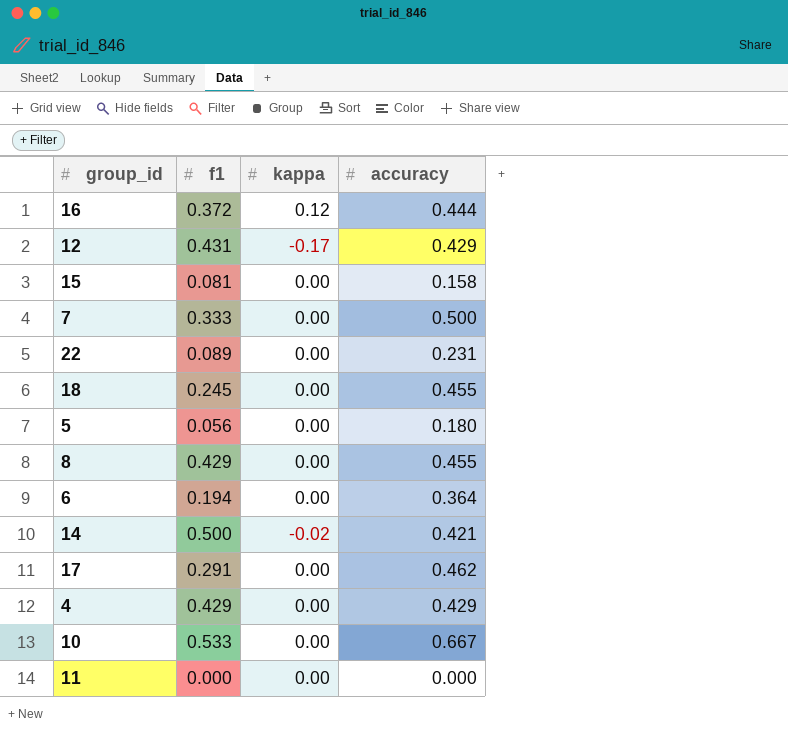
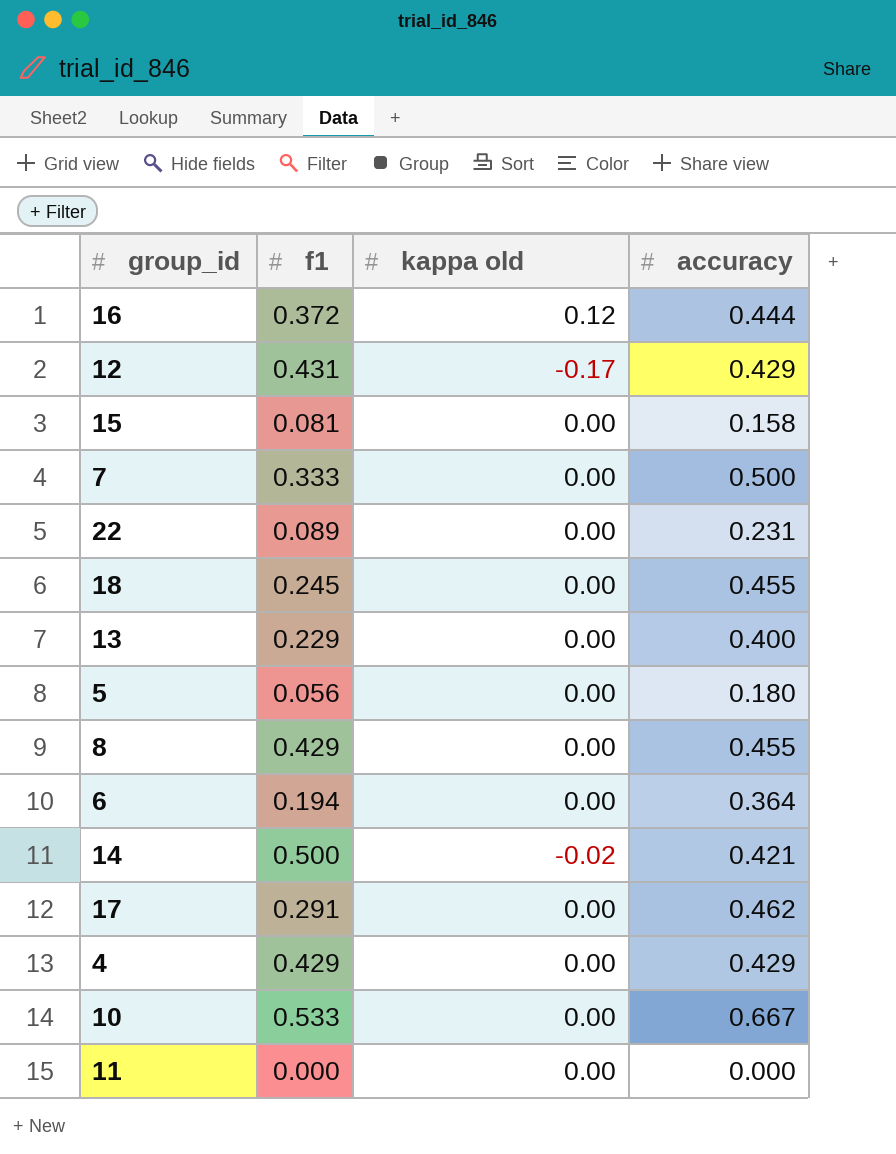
column name: kappa -> kappa old
row 13: none -> 0.229 | 0.00 | 0.400

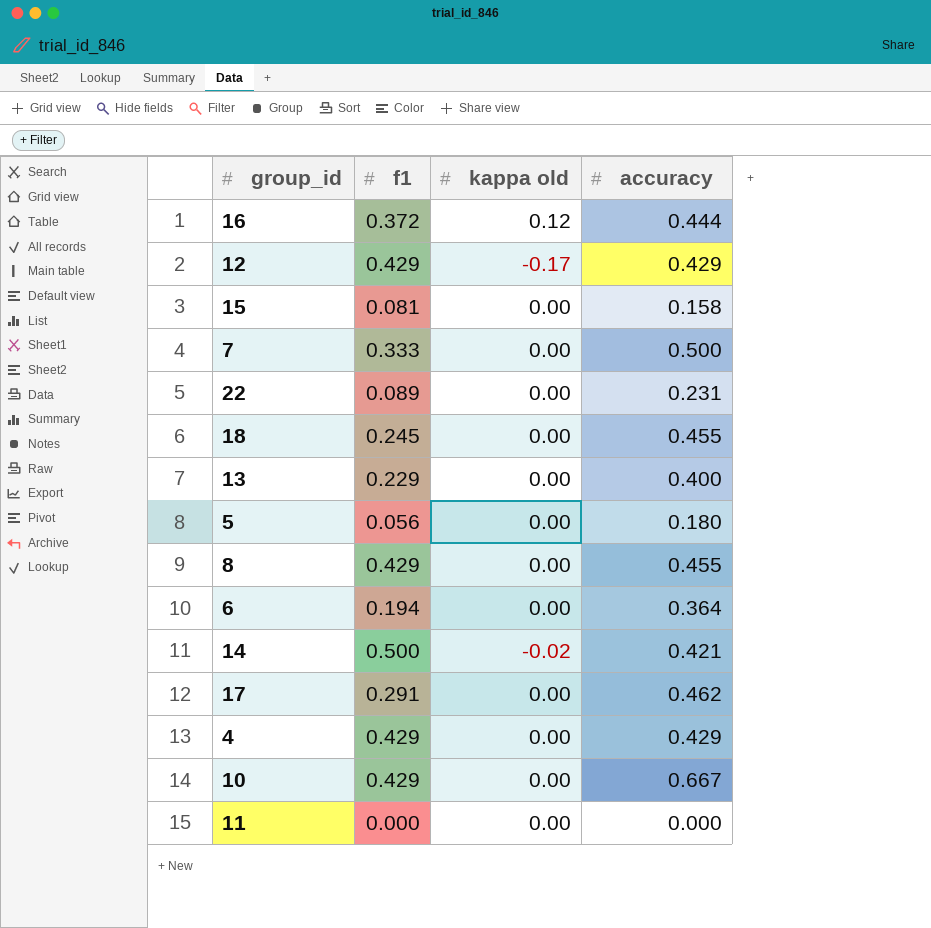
12 | f1: 0.431 -> 0.429
10 | f1: 0.533 -> 0.429

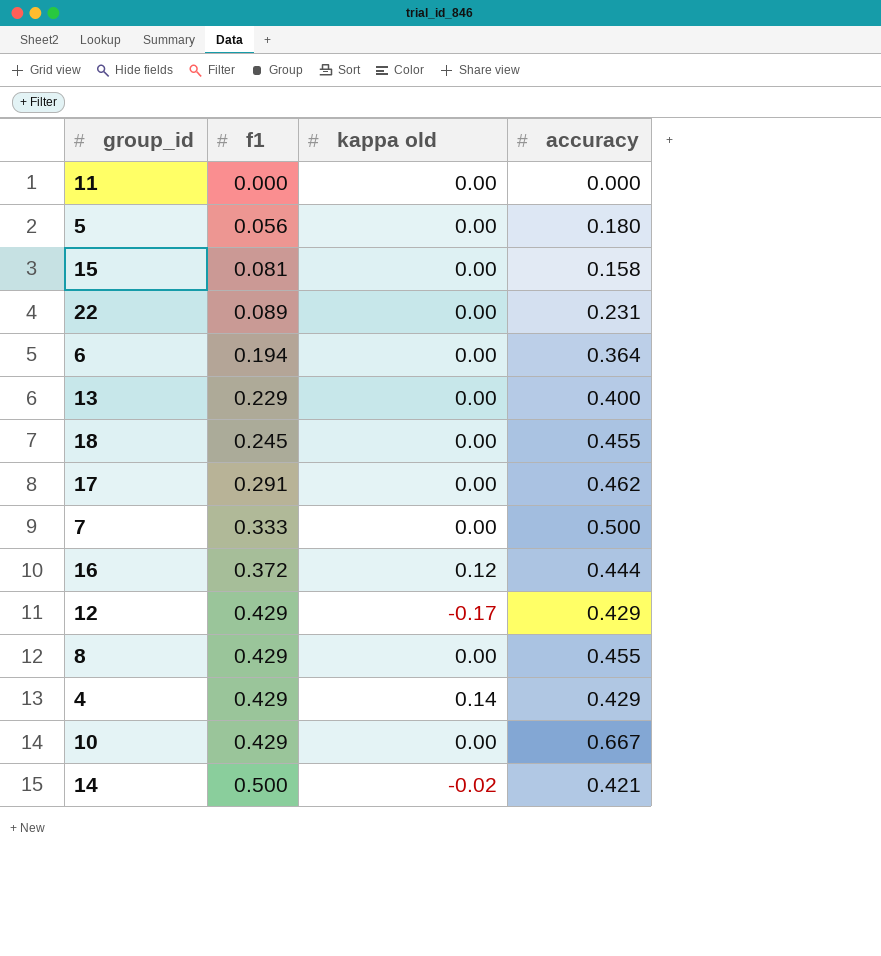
row order: none -> f1 ascending
4 | kappa old: 0.00 -> 0.14

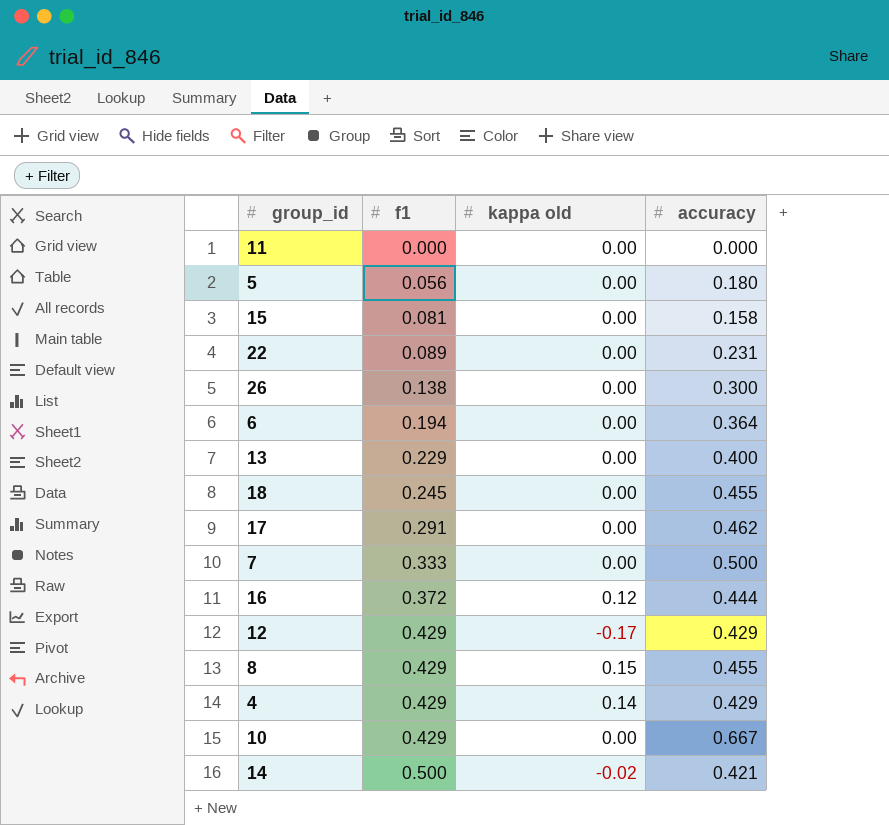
row 26: none -> 0.138 | 0.00 | 0.300
8 | kappa old: 0.00 -> 0.15

